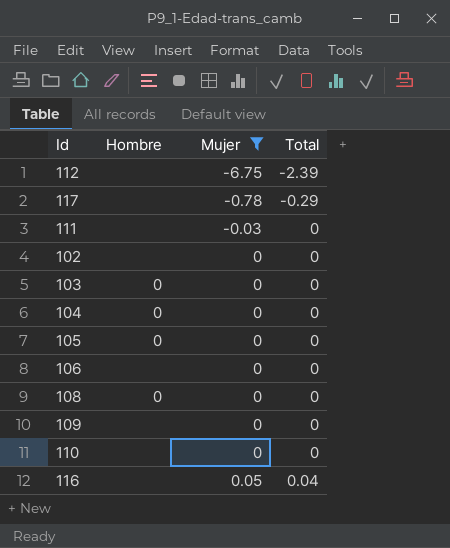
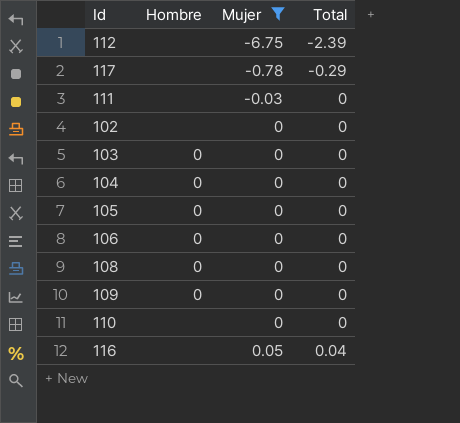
106 | Hombre: none -> 0
109 | Hombre: none -> 0

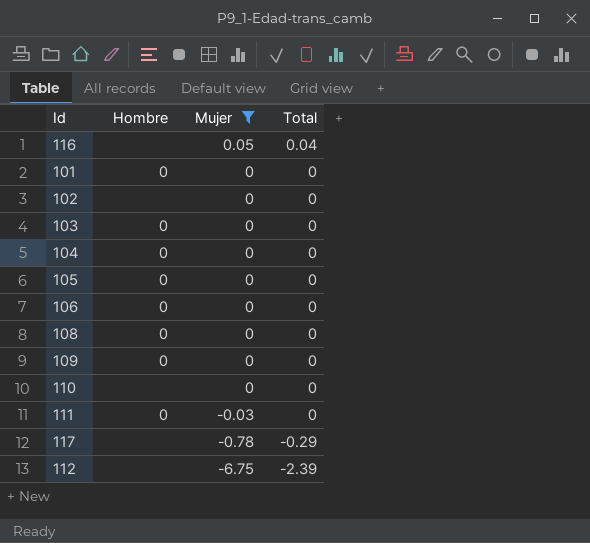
row order: Mujer ascending -> Mujer descending
row 101: none -> 0 | 0 | 0
111 | Hombre: none -> 0

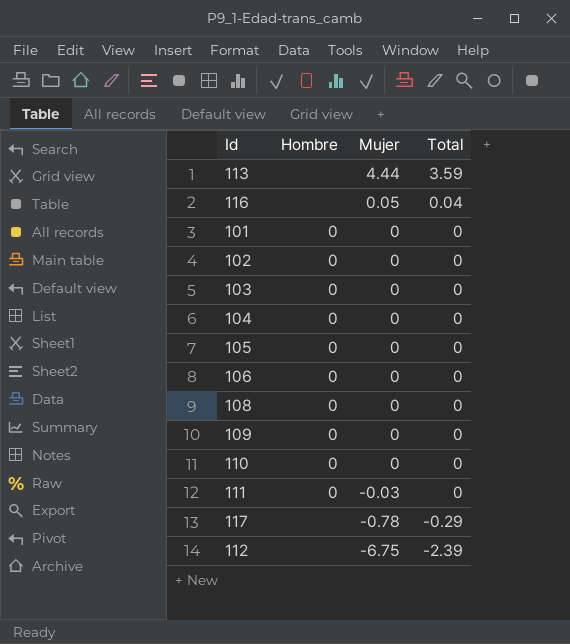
filter: Mujer != 4.44 -> none
102 | Hombre: none -> 0
110 | Hombre: none -> 0

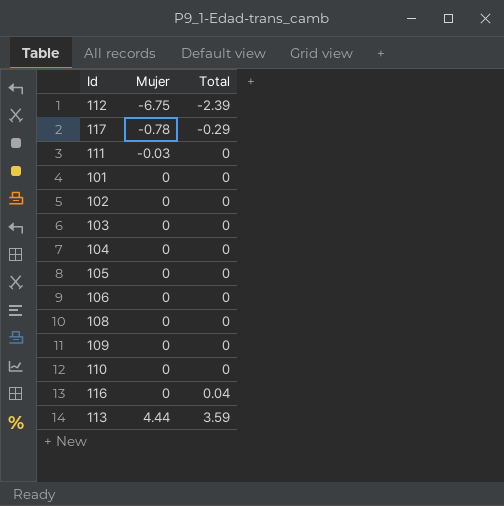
row order: Mujer descending -> Mujer ascending
column Hombre | position: 2 -> none
116 | Mujer: 0.05 -> 0

